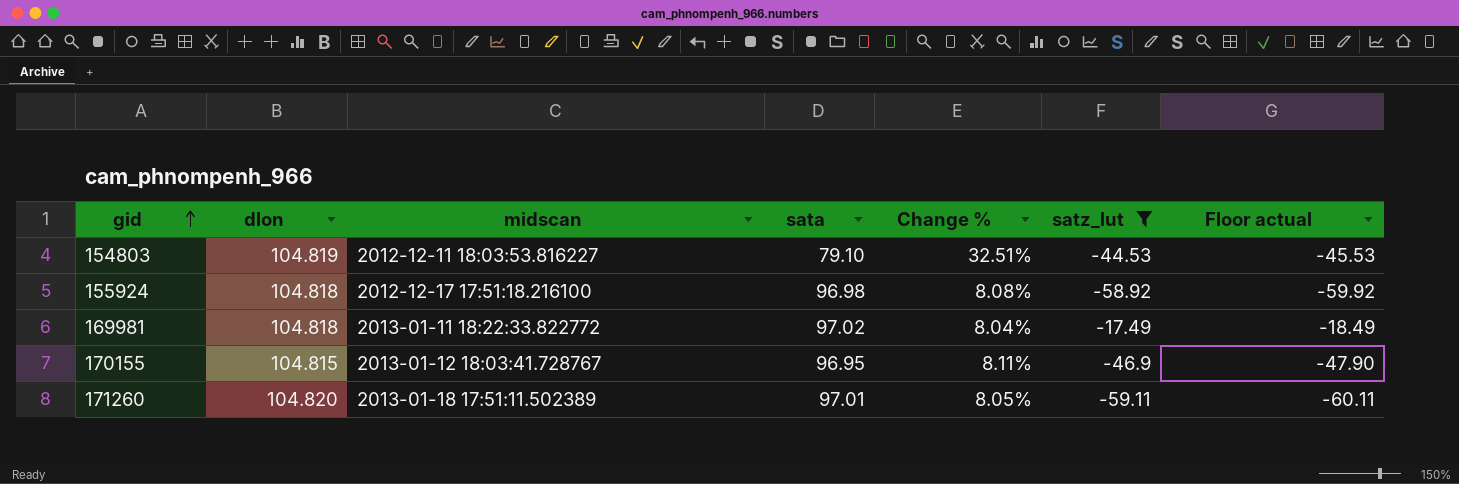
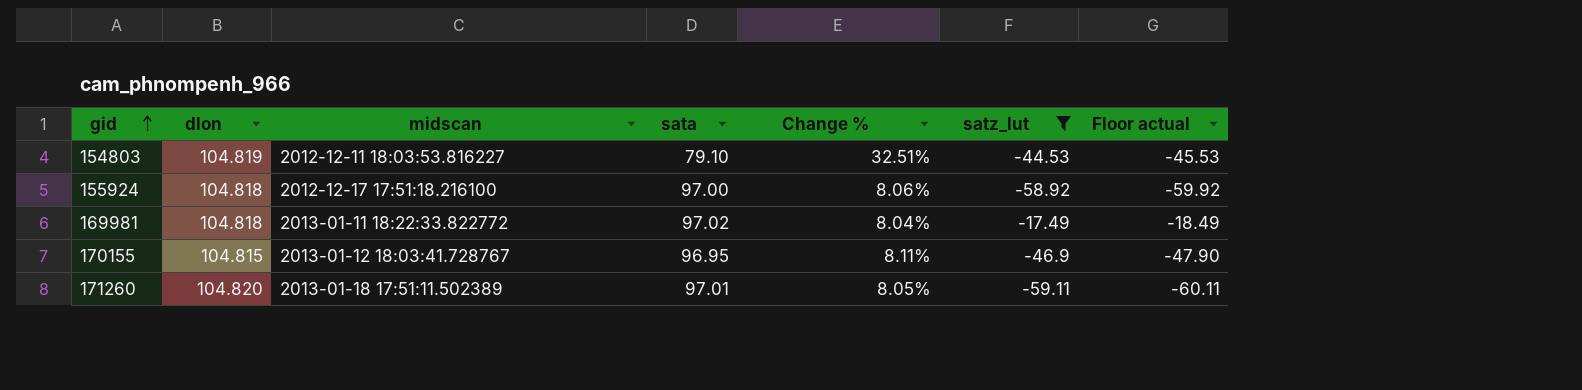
155924 | sata: 96.98 -> 97.00
155924 | Change %: 8.08% -> 8.06%

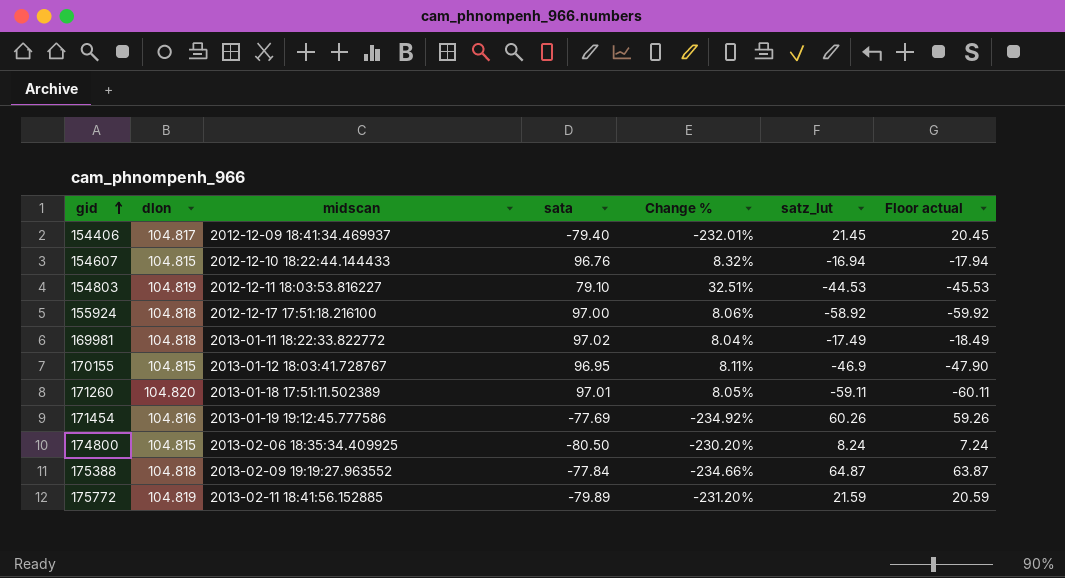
filter: satz_lut <= -17.49 -> none

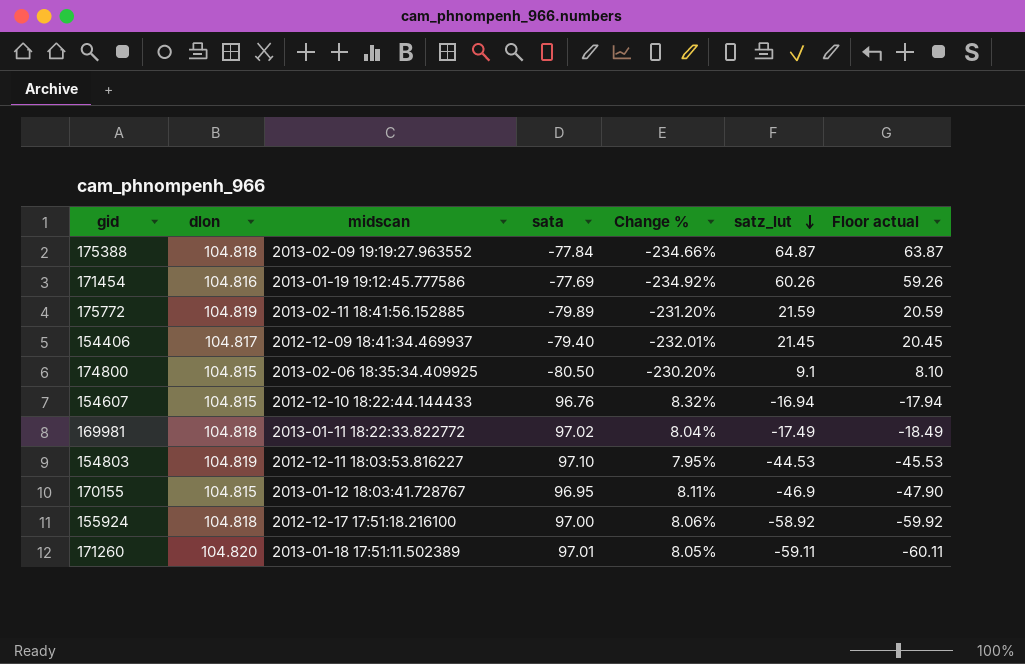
row order: gid ascending -> satz_lut descending
174800 | satz_lut: 8.24 -> 9.1
174800 | Floor actual: 7.24 -> 8.10
154803 | sata: 79.10 -> 97.10
154803 | Change %: 32.51% -> 7.95%

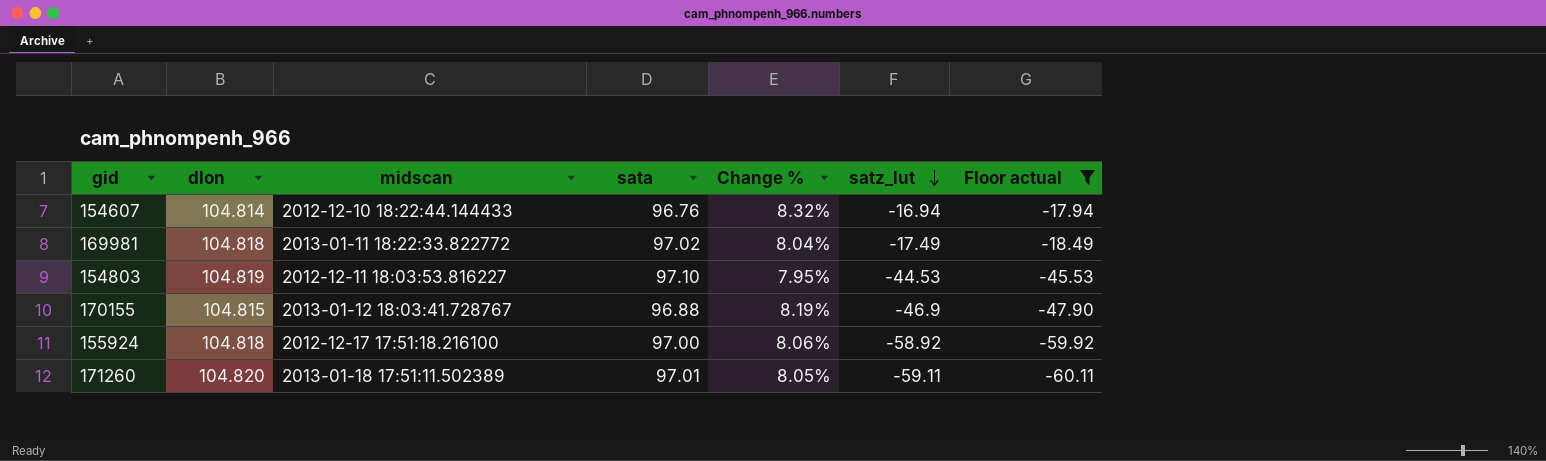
filter: none -> Floor actual <= -17.94
154607 | dlon: 104.815 -> 104.814
170155 | sata: 96.95 -> 96.88
170155 | Change %: 8.11% -> 8.19%

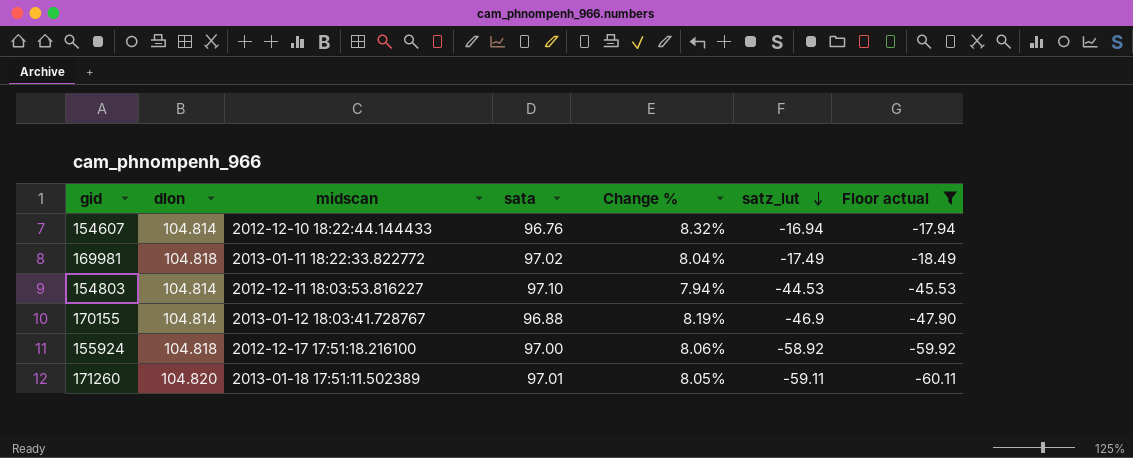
154803 | dlon: 104.819 -> 104.814
154803 | Change %: 7.95% -> 7.94%
170155 | dlon: 104.815 -> 104.814

